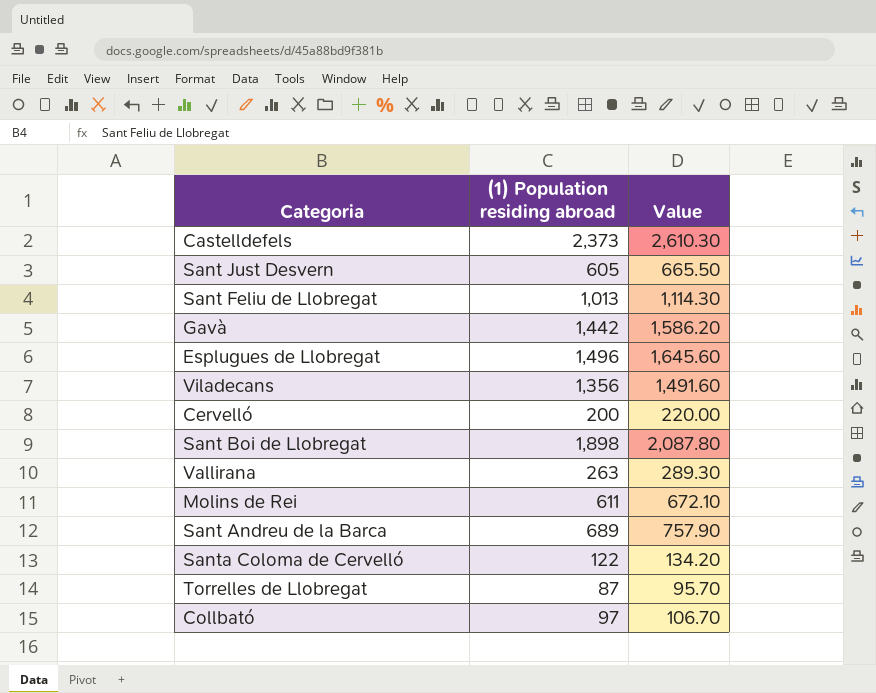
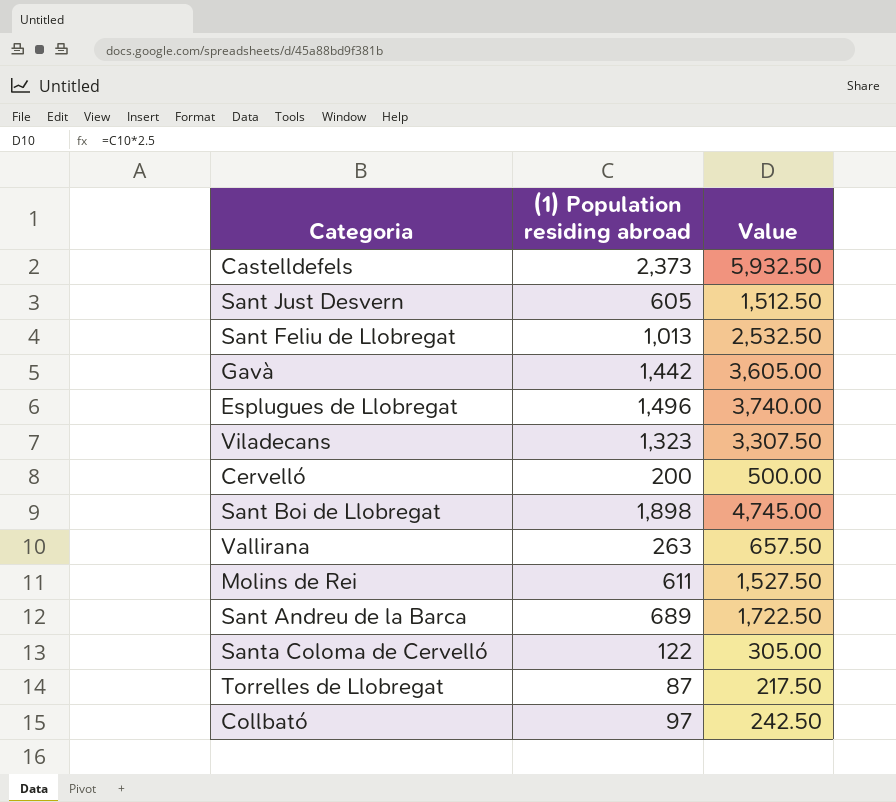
column Value | formula: [(1) Population residing abroad] * 1.1 -> [(1) Population residing abroad] * 2.5
Viladecans | (1) Population residing abroad: 1,356 -> 1,323

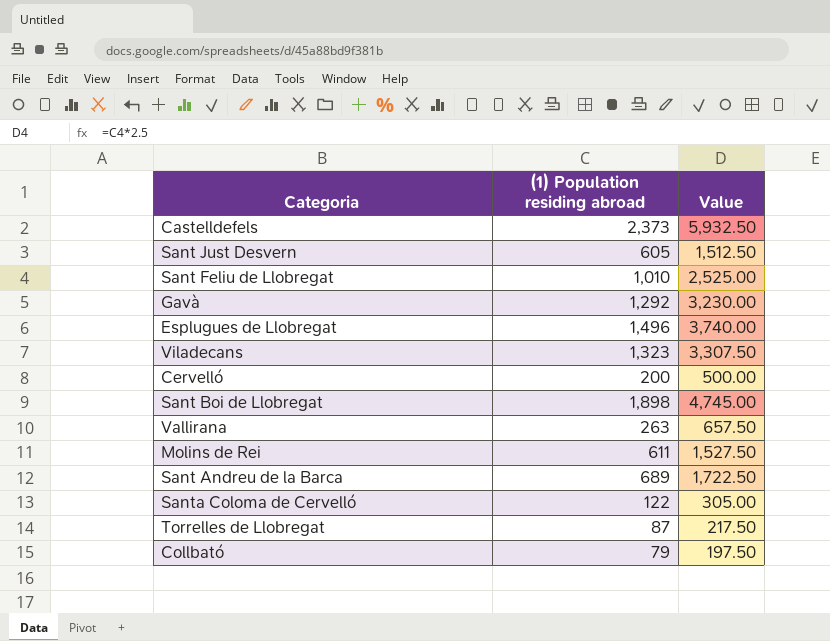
Sant Feliu de Llobregat | (1) Population residing abroad: 1,013 -> 1,010
Sant Feliu de Llobregat | Value: 2,532.50 -> 2,525.00
Gavà | (1) Population residing abroad: 1,442 -> 1,292
Gavà | Value: 3,605.00 -> 3,230.00
Collbató | (1) Population residing abroad: 97 -> 79
Collbató | Value: 242.50 -> 197.50

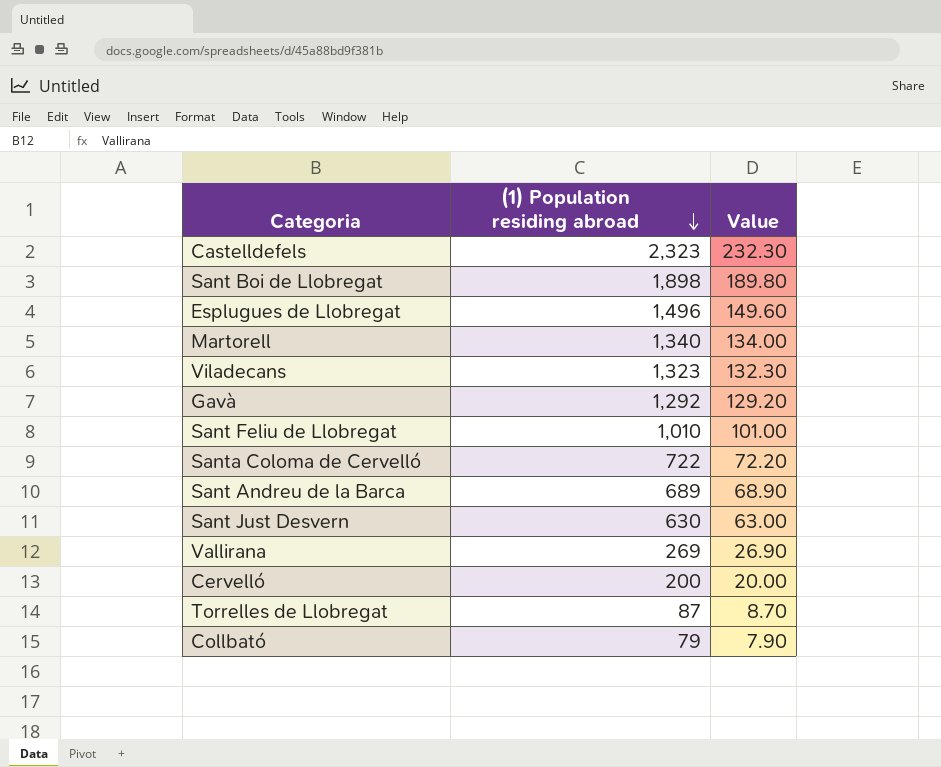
row order: none -> (1) Population residing abroad descending
column Value | formula: [(1) Population residing abroad] * 2.5 -> [(1) Population residing abroad] * 0.1
row Molins de Rei: 611 | 1,527.50 -> none
Castelldefels | (1) Population residing abroad: 2,373 -> 2,323
row Martorell: none -> 1,340 | 134.00
Santa Coloma de Cervelló | (1) Population residing abroad: 122 -> 722
Sant Just Desvern | (1) Population residing abroad: 605 -> 630
Vallirana | (1) Population residing abroad: 263 -> 269

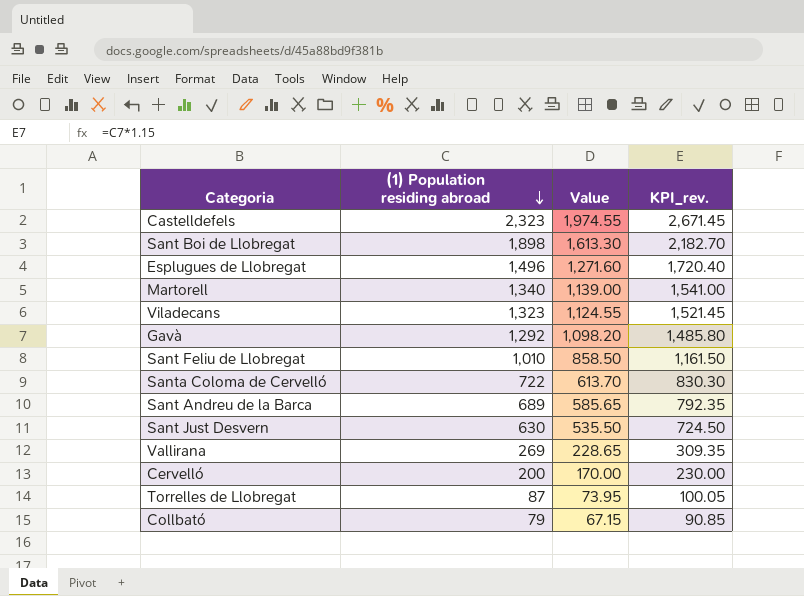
column Value | formula: [(1) Population residing abroad] * 0.1 -> [(1) Population residing abroad] * 0.85
column KPI_rev. | formula: none -> [(1) Population residing abroad] * 1.15

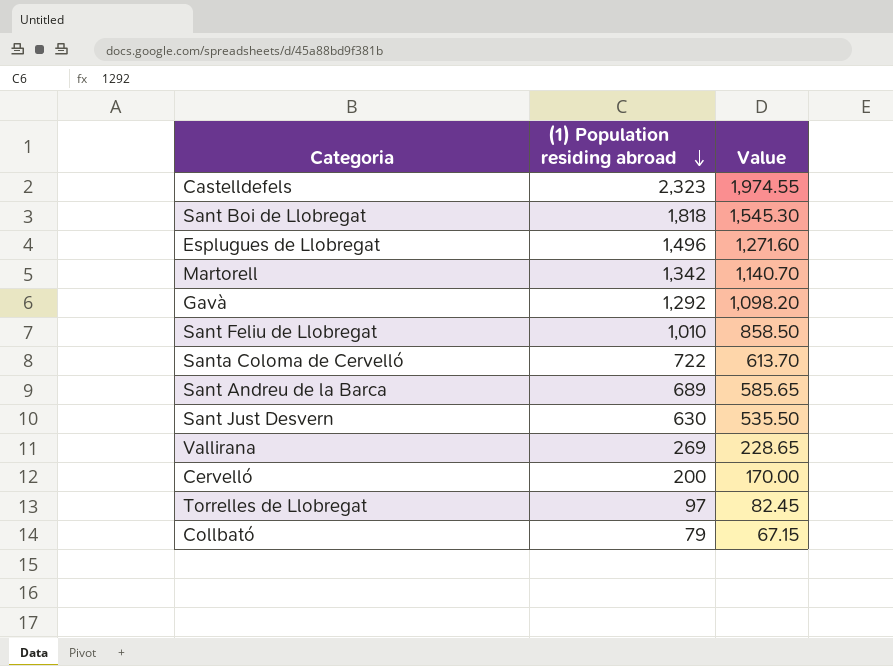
column KPI_rev. | formula: [(1) Population residing abroad] * 1.15 -> none
row Viladecans: 1,323 | 1,124.55 | 1,521.45 -> none
Sant Boi de Llobregat | (1) Population residing abroad: 1,898 -> 1,818
Sant Boi de Llobregat | Value: 1,613.30 -> 1,545.30
Martorell | (1) Population residing abroad: 1,340 -> 1,342
Martorell | Value: 1,139.00 -> 1,140.70
Torrelles de Llobregat | (1) Population residing abroad: 87 -> 97
Torrelles de Llobregat | Value: 73.95 -> 82.45

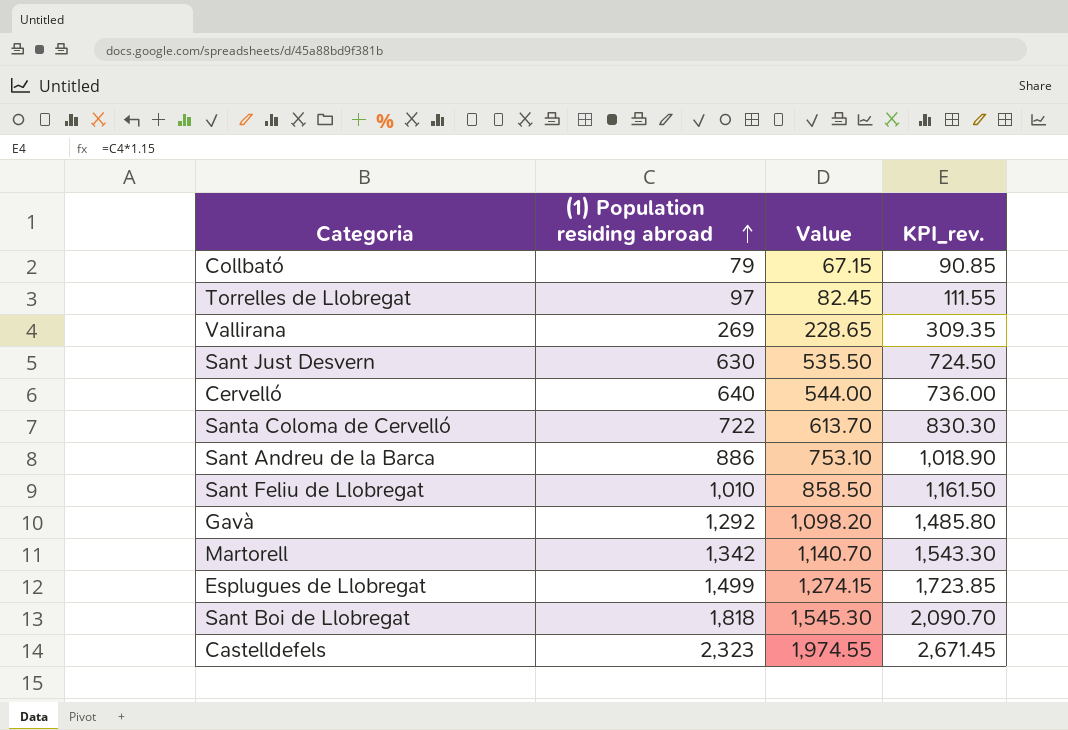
row order: (1) Population residing abroad descending -> (1) Population residing abroad ascending
column KPI_rev. | formula: none -> [(1) Population residing abroad] * 1.15
Cervelló | (1) Population residing abroad: 200 -> 640
Cervelló | Value: 170.00 -> 544.00
Sant Andreu de la Barca | (1) Population residing abroad: 689 -> 886
Sant Andreu de la Barca | Value: 585.65 -> 753.10
Esplugues de Llobregat | (1) Population residing abroad: 1,496 -> 1,499
Esplugues de Llobregat | Value: 1,271.60 -> 1,274.15

